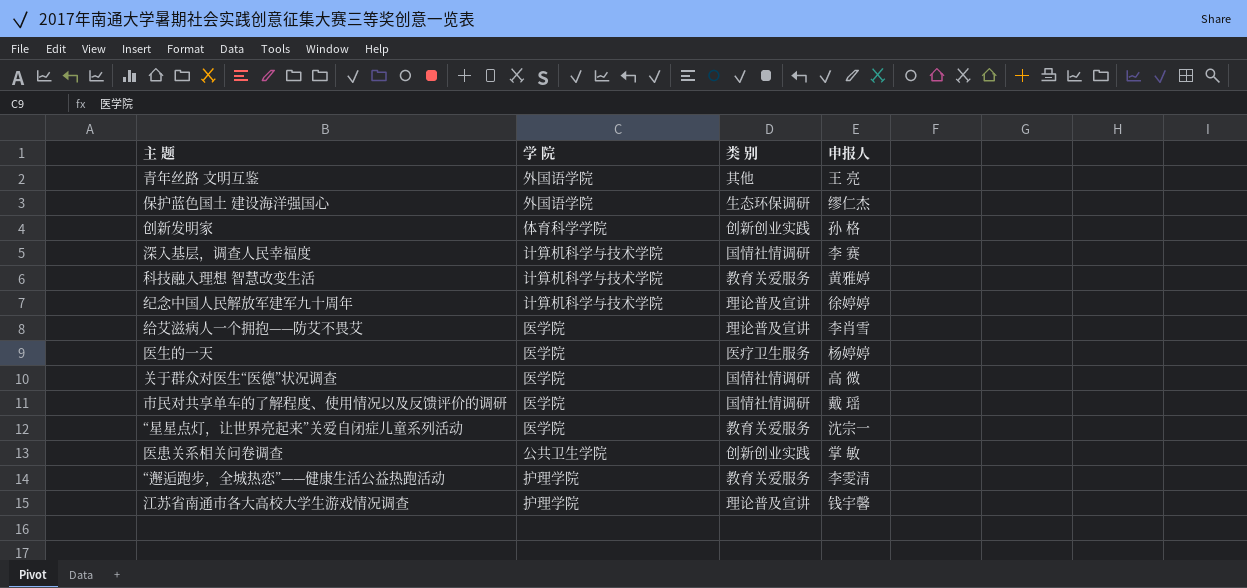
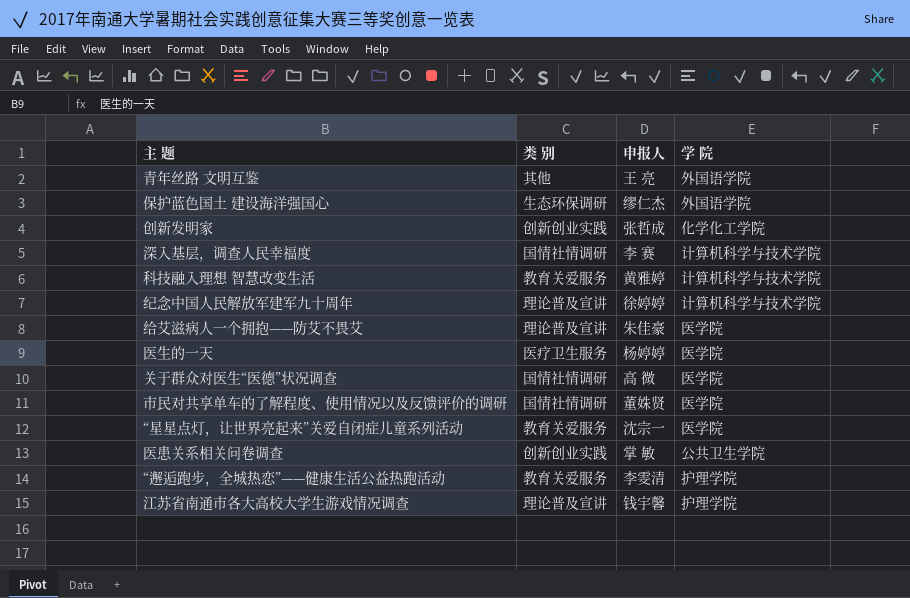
column 学 院 | position: 2 -> 4
创新发明家 | 申报人: 孙 格 -> 张哲成
创新发明家 | 学 院: 体育科学学院 -> 化学化工学院
给艾滋病人一个拥抱——防艾不畏艾 | 申报人: 李肖雪 -> 朱佳豪
市民对共享单车的了解程度、使用情况以及反馈评价的调研 | 申报人: 戴 瑶 -> 董姝贤

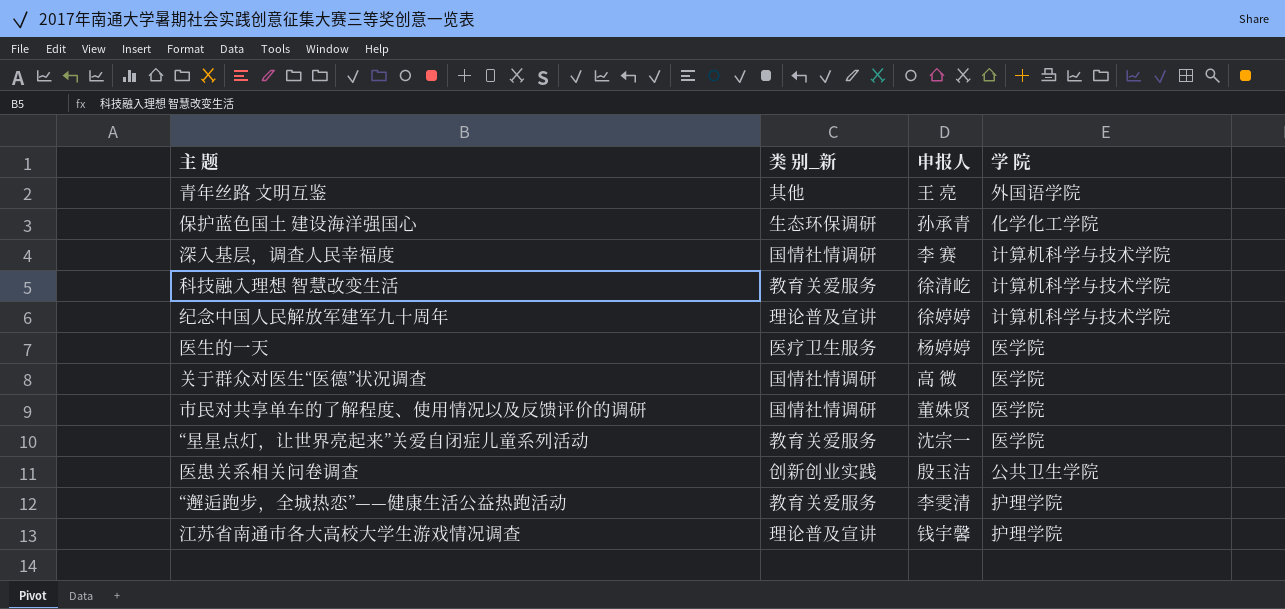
column name: 类 别 -> 类 别_新
row 创新发明家: 创新创业实践 | 张哲成 | 化学化工学院 -> none
row 给艾滋病人一个拥抱——防艾不畏艾: 理论普及宣讲 | 朱佳豪 | 医学院 -> none
保护蓝色国土 建设海洋强国心 | 申报人: 缪仁杰 -> 孙承青
保护蓝色国土 建设海洋强国心 | 学 院: 外国语学院 -> 化学化工学院
科技融入理想 智慧改变生活 | 申报人: 黄雅婷 -> 徐清屹
医患关系相关问卷调查 | 申报人: 掌 敏 -> 殷玉洁

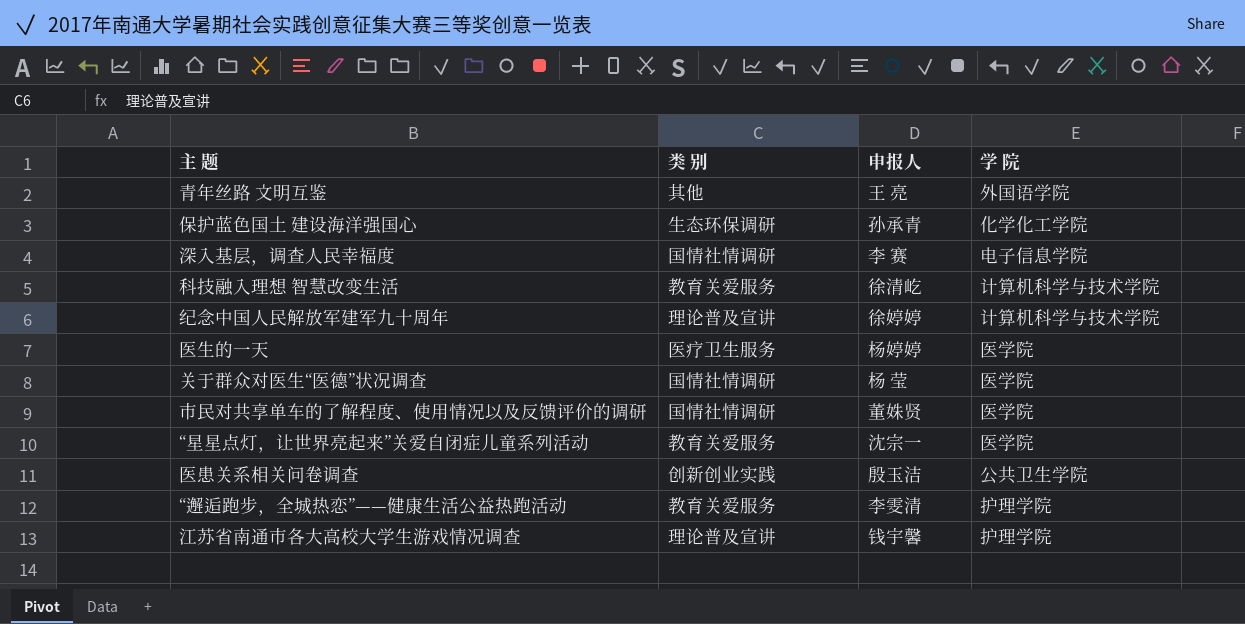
column name: 类 别_新 -> 类 别
深入基层，调查人民幸福度 | 学 院: 计算机科学与技术学院 -> 电子信息学院
关于群众对医生“医德”状况调查 | 申报人: 高 微 -> 杨 莹

